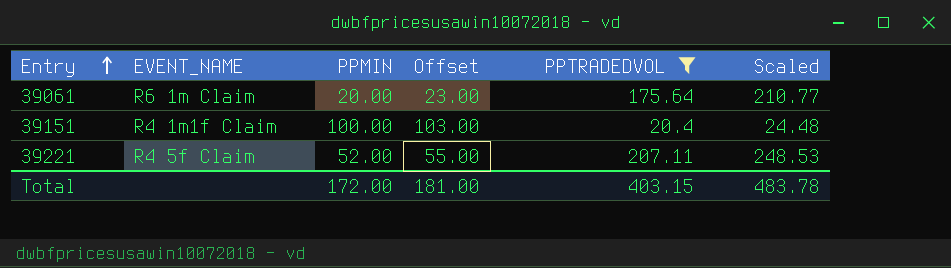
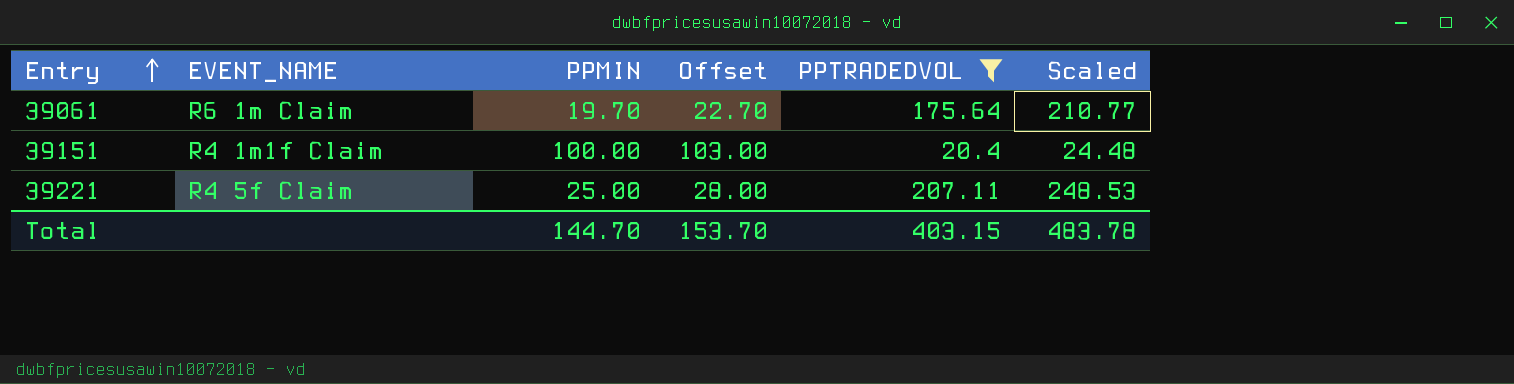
39061 | PPMIN: 20.00 -> 19.70
39061 | Offset: 23.00 -> 22.70
39221 | PPMIN: 52.00 -> 25.00
39221 | Offset: 55.00 -> 28.00
Total | PPMIN: 172.00 -> 144.70
Total | Offset: 181.00 -> 153.70

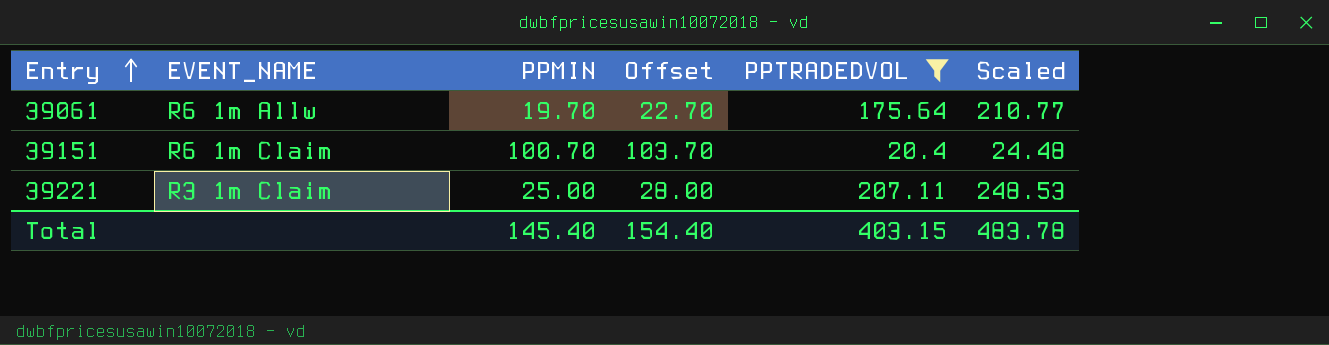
39061 | EVENT_NAME: R6 1m Claim -> R6 1m Allw
39151 | EVENT_NAME: R4 1m1f Claim -> R6 1m Claim
39151 | PPMIN: 100.00 -> 100.70
39151 | Offset: 103.00 -> 103.70
39221 | EVENT_NAME: R4 5f Claim -> R3 1m Claim
Total | PPMIN: 144.70 -> 145.40
Total | Offset: 153.70 -> 154.40

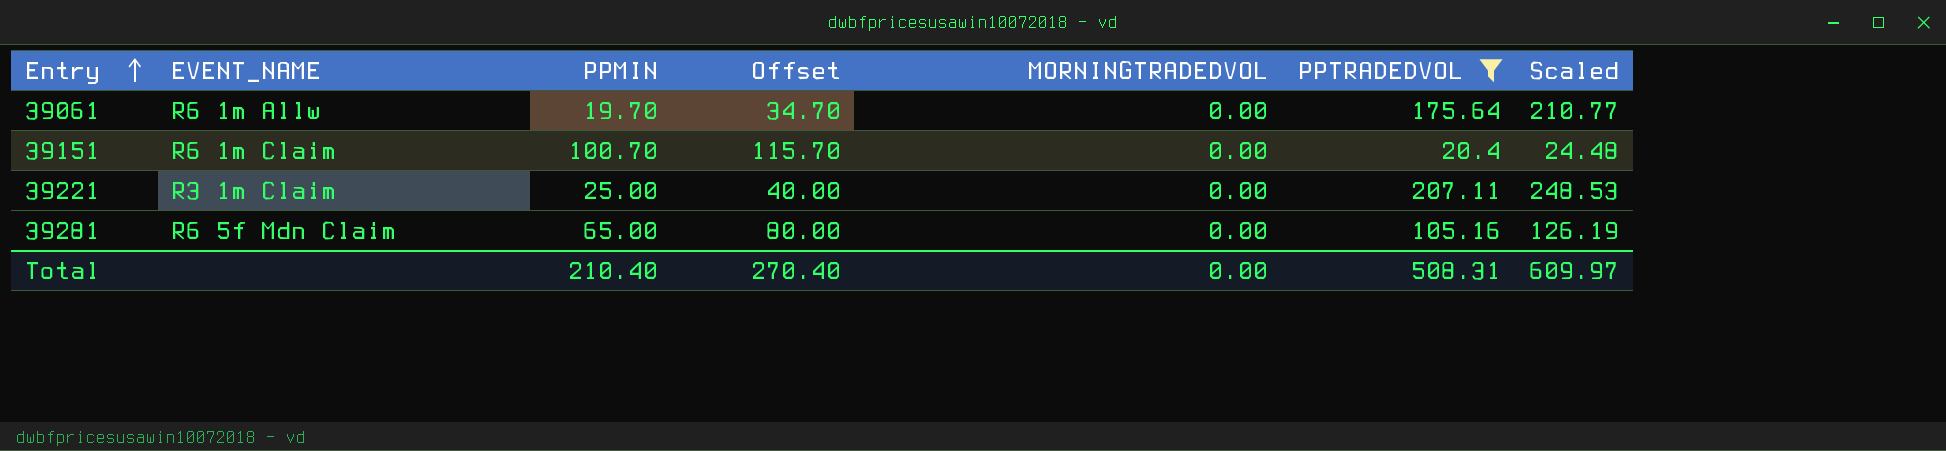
column Offset | formula: [PPMIN] + 3 -> [PPMIN] + 15
column MORNINGTRADEDVOL | position: none -> 5
row 39281: none -> R6 5f Mdn Claim | 65.00 | 80.00 | 0.00 | 105.16 | 126.19
Total | PPMIN: 145.40 -> 210.40
Total | Offset: 154.40 -> 270.40
Total | PPTRADEDVOL: 403.15 -> 508.31
Total | Scaled: 483.78 -> 609.97

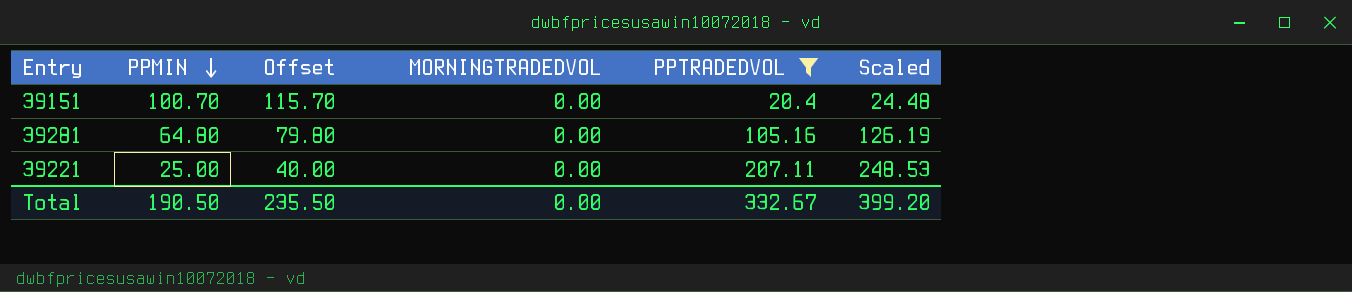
row order: Entry ascending -> PPMIN descending
column EVENT_NAME | position: 2 -> none
row 39061: R6 1m Allw | 19.70 | 34.70 | 0.00 | 175.64 | 210.77 -> none
39281 | PPMIN: 65.00 -> 64.80
39281 | Offset: 80.00 -> 79.80
Total | PPMIN: 210.40 -> 190.50
Total | Offset: 270.40 -> 235.50
Total | PPTRADEDVOL: 508.31 -> 332.67
Total | Scaled: 609.97 -> 399.20

